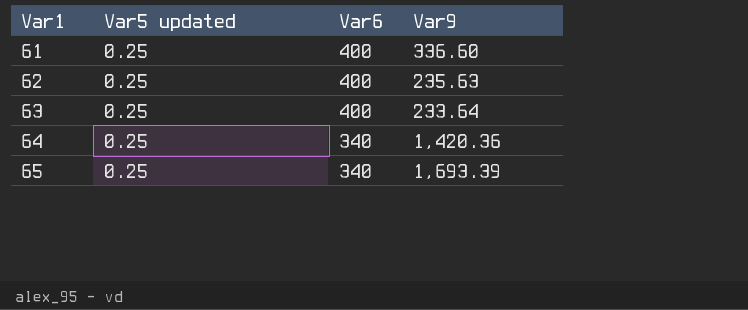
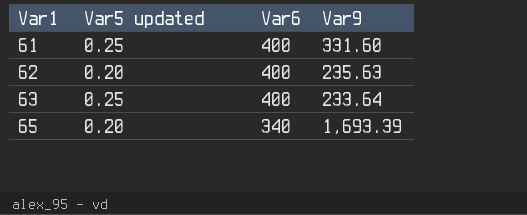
row 64: 0.25 | 340 | 1,420.36 -> none
61 | Var9: 336.60 -> 331.60
62 | Var5 updated: 0.25 -> 0.20
65 | Var5 updated: 0.25 -> 0.20

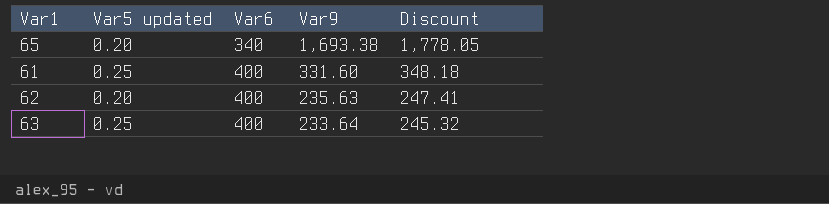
row order: Var1 ascending -> Var6 ascending
column Discount | formula: none -> [Var9] * 1.05
65 | Var9: 1,693.39 -> 1,693.38

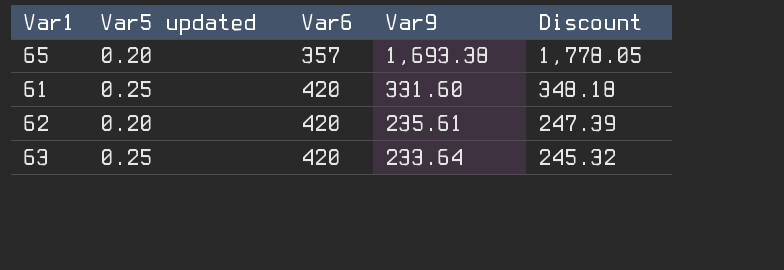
65 | Var6: 340 -> 357
61 | Var6: 400 -> 420
62 | Var6: 400 -> 420
62 | Var9: 235.63 -> 235.61
62 | Discount: 247.41 -> 247.39
63 | Var6: 400 -> 420

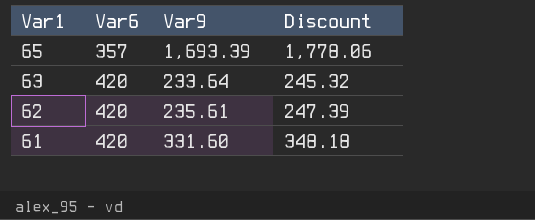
row order: Var6 ascending -> Var1 descending
column Var5 updated | position: 2 -> none
65 | Var9: 1,693.38 -> 1,693.39
65 | Discount: 1,778.05 -> 1,778.06

